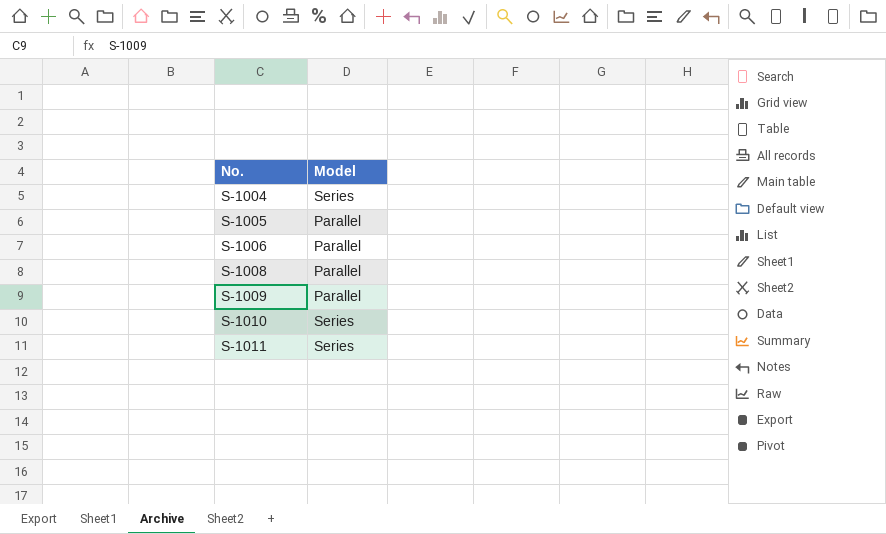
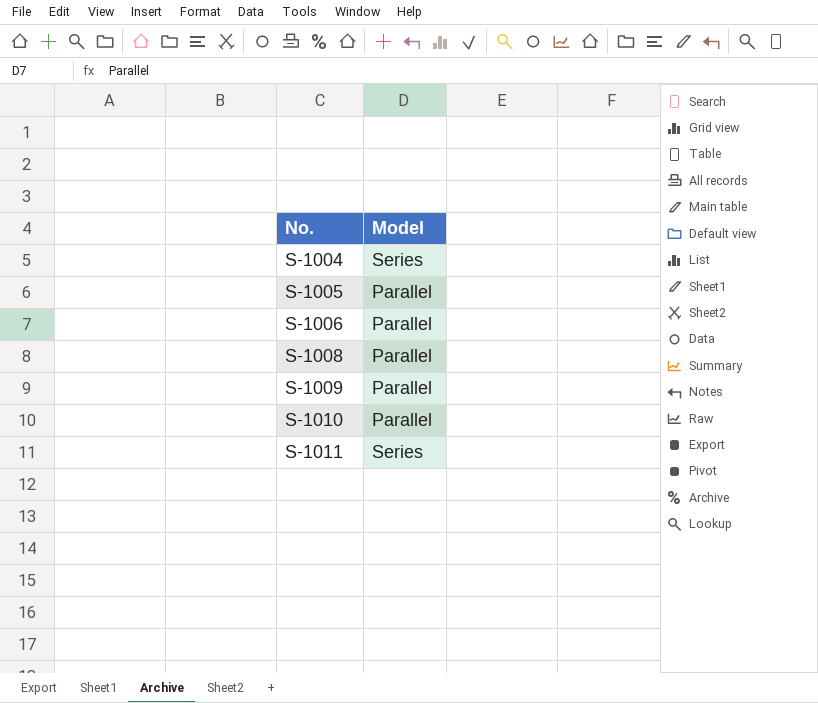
S-1010 | Model: Series -> Parallel

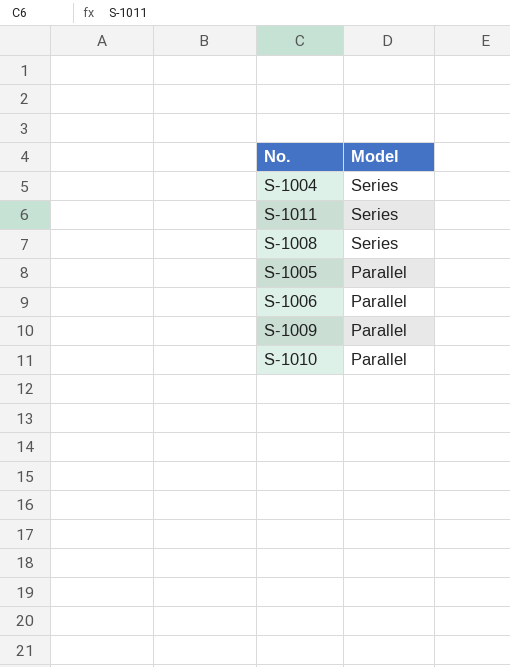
row order: No. ascending -> Model descending
S-1008 | Model: Parallel -> Series

